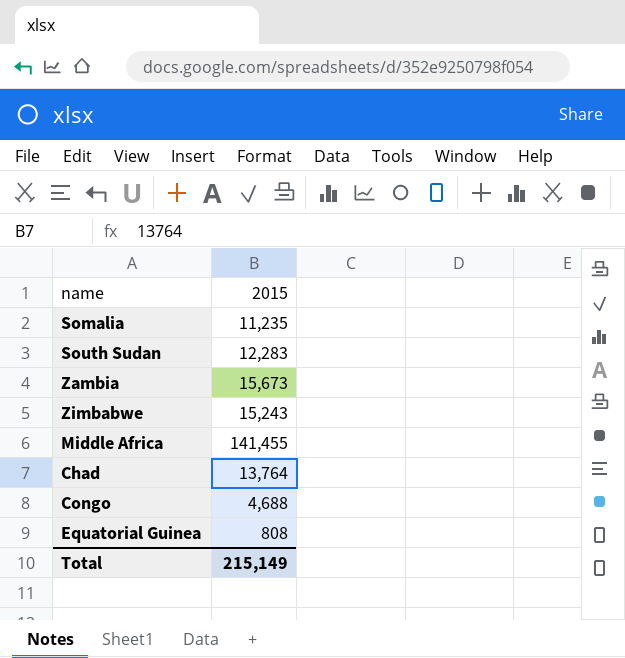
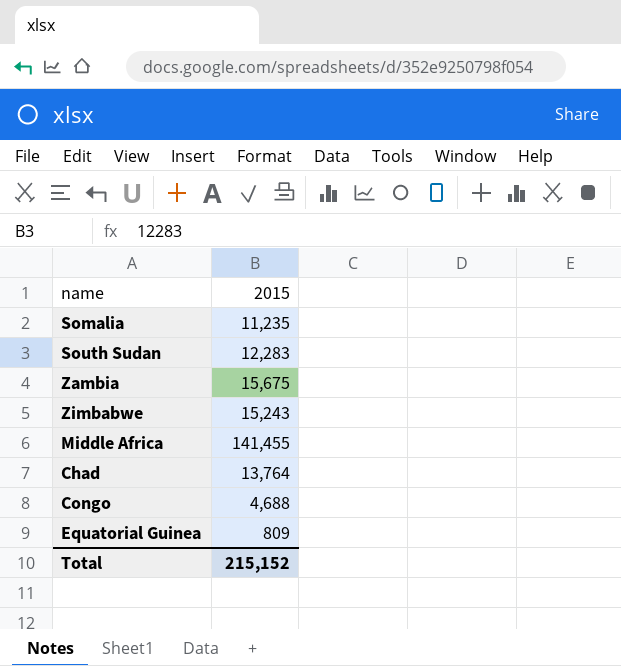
Zambia | 2015: 15,673 -> 15,675
Equatorial Guinea | 2015: 808 -> 809
Total | 2015: 215,149 -> 215,152

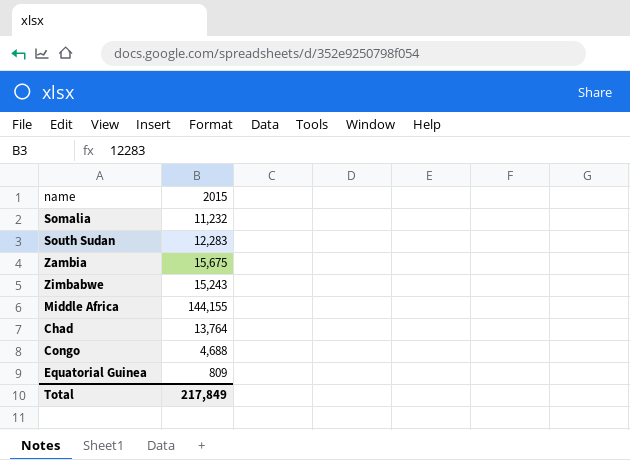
Somalia | 2015: 11,235 -> 11,232
Middle Africa | 2015: 141,455 -> 144,155
Total | 2015: 215,152 -> 217,849

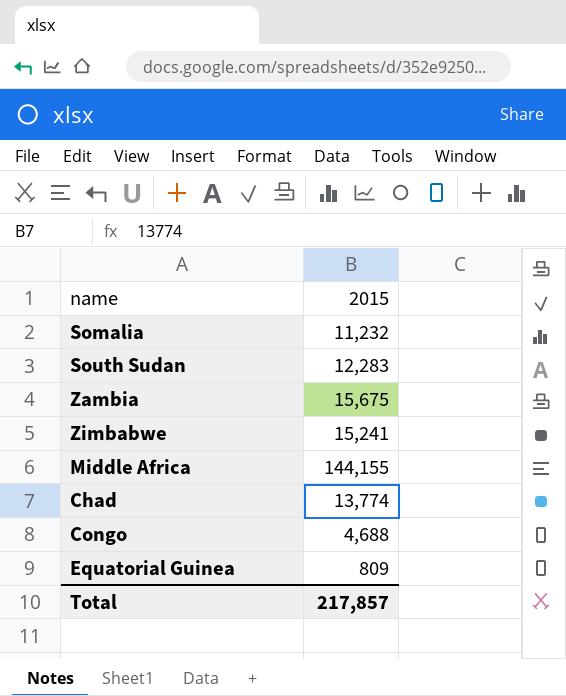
Zimbabwe | 2015: 15,243 -> 15,241
Chad | 2015: 13,764 -> 13,774
Total | 2015: 217,849 -> 217,857

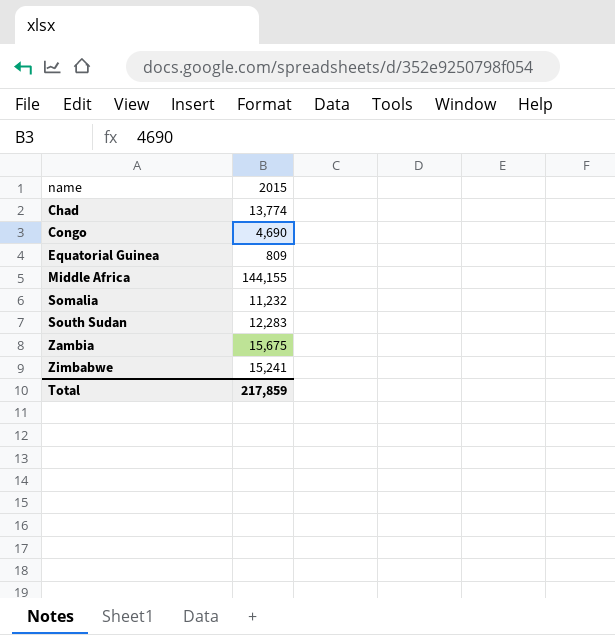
row order: none -> name ascending
Congo | 2015: 4,688 -> 4,690
Total | 2015: 217,857 -> 217,859

